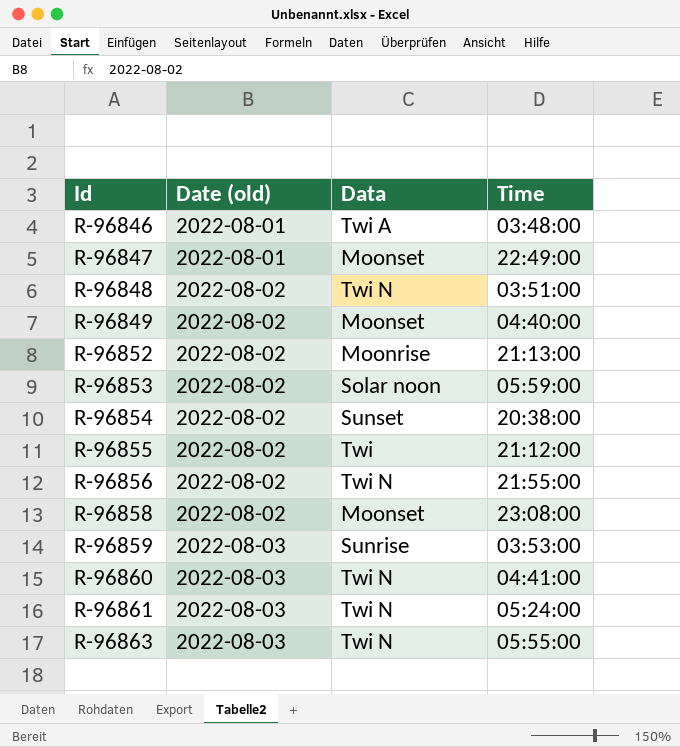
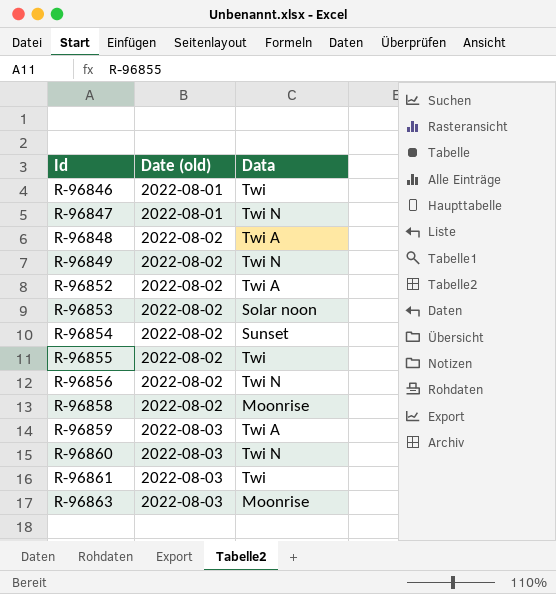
column Time | position: 4 -> none
R-96846 | Data: Twi A -> Twi
R-96847 | Data: Moonset -> Twi N
R-96848 | Data: Twi N -> Twi A
R-96849 | Data: Moonset -> Twi N
R-96852 | Data: Moonrise -> Twi A
R-96858 | Data: Moonset -> Moonrise
R-96859 | Data: Sunrise -> Twi A
R-96861 | Data: Twi N -> Twi
R-96863 | Data: Twi N -> Moonrise

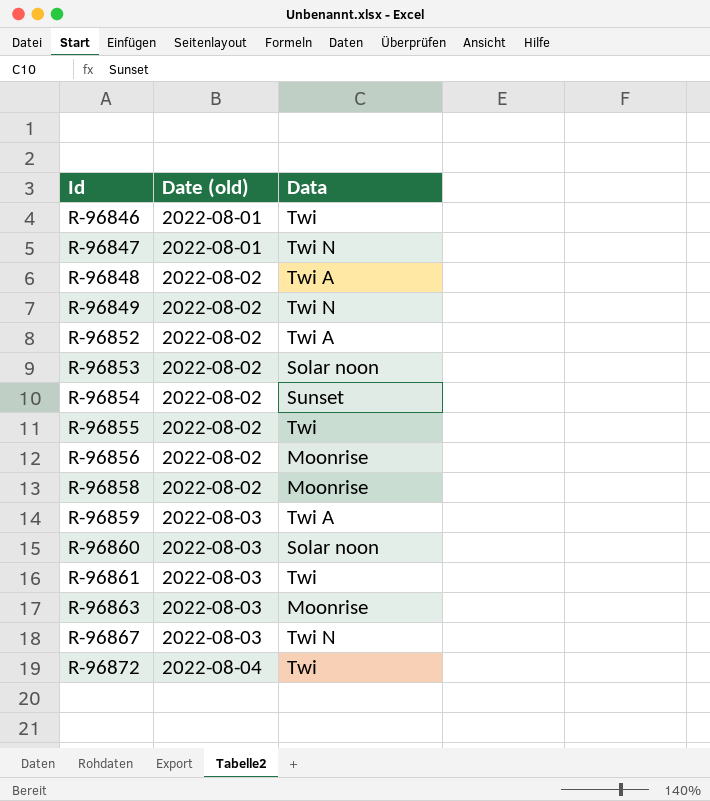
R-96856 | Data: Twi N -> Moonrise
R-96860 | Data: Twi N -> Solar noon
row R-96867: none -> 2022-08-03 | Twi N
row R-96872: none -> 2022-08-04 | Twi

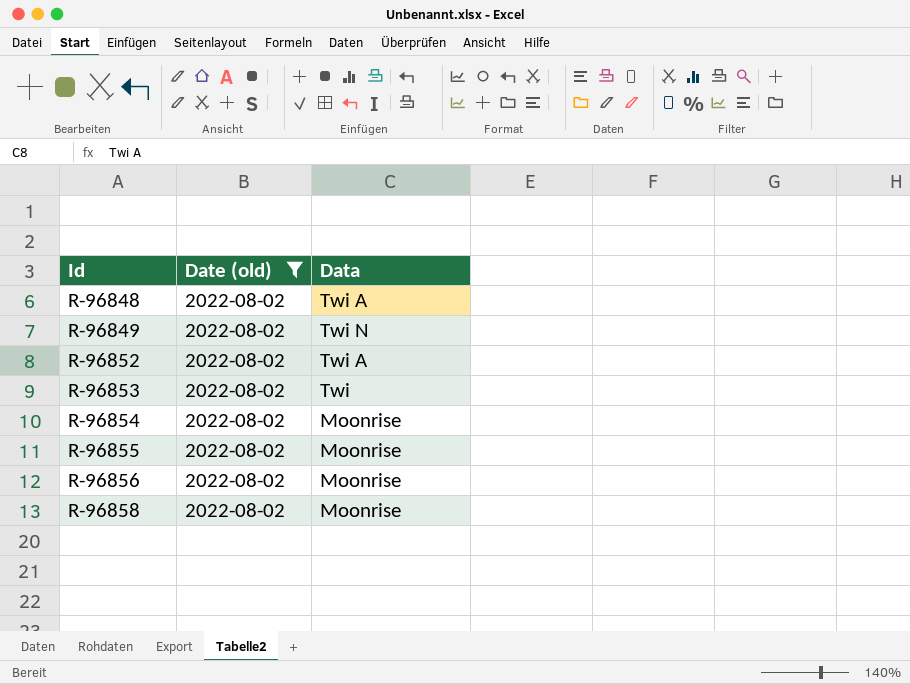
filter: none -> Date (old) = 2022-08-02
R-96853 | Data: Solar noon -> Twi
R-96854 | Data: Sunset -> Moonrise
R-96855 | Data: Twi -> Moonrise

